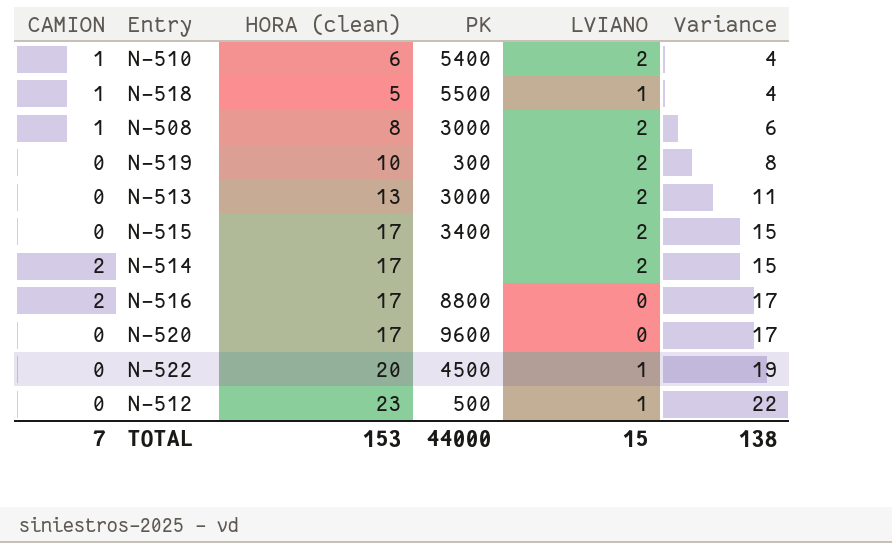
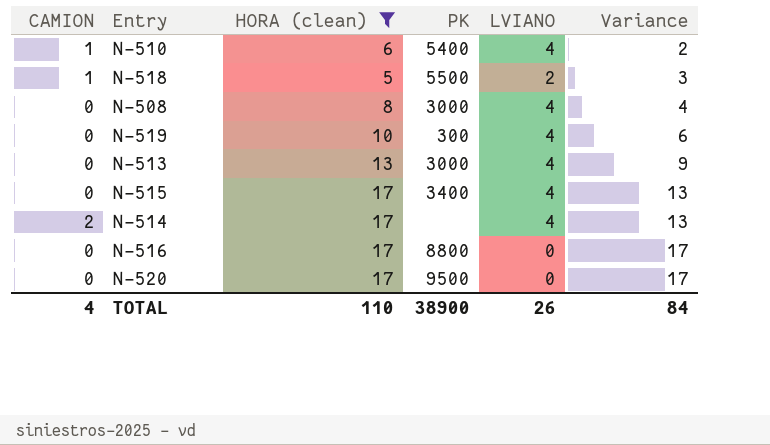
filter: none -> HORA (clean) <= 17
N-510 | LVIANO: 2 -> 4
N-510 | Variance: 4 -> 2
N-518 | LVIANO: 1 -> 2
N-518 | Variance: 4 -> 3
N-508 | CAMION: 1 -> 0
N-508 | LVIANO: 2 -> 4
N-508 | Variance: 6 -> 4
N-519 | LVIANO: 2 -> 4
N-519 | Variance: 8 -> 6
N-513 | LVIANO: 2 -> 4
N-513 | Variance: 11 -> 9
N-515 | LVIANO: 2 -> 4
N-515 | Variance: 15 -> 13
N-514 | LVIANO: 2 -> 4
N-514 | Variance: 15 -> 13
N-516 | CAMION: 2 -> 0
N-520 | PK: 9600 -> 9500
TOTAL | CAMION: 7 -> 4
TOTAL | HORA (clean): 153 -> 110
TOTAL | PK: 44000 -> 38900
TOTAL | LVIANO: 15 -> 26
TOTAL | Variance: 138 -> 84

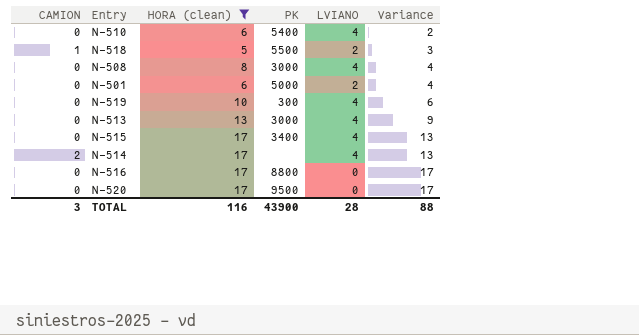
N-510 | CAMION: 1 -> 0
row N-501: none -> 0 | 6 | 5000 | 2 | 4
TOTAL | CAMION: 4 -> 3
TOTAL | HORA (clean): 110 -> 116
TOTAL | PK: 38900 -> 43900
TOTAL | LVIANO: 26 -> 28
TOTAL | Variance: 84 -> 88

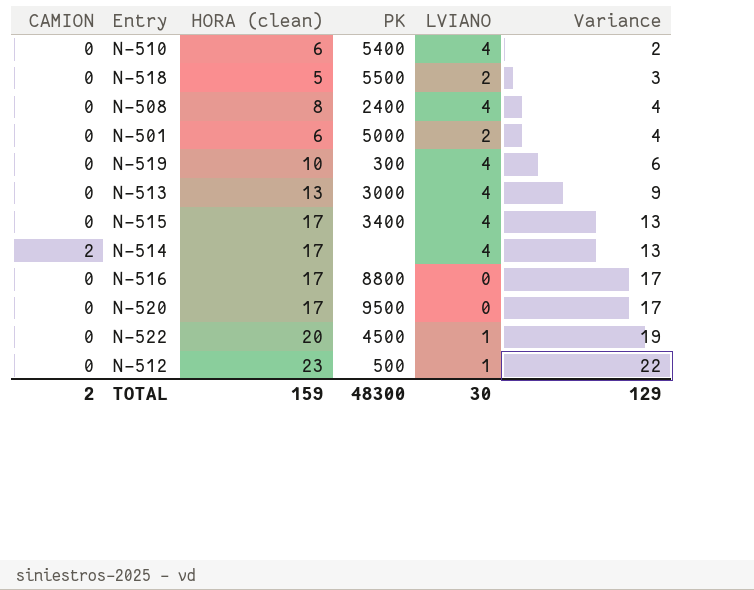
filter: HORA (clean) <= 17 -> none
N-518 | CAMION: 1 -> 0
N-508 | PK: 3000 -> 2400
TOTAL | CAMION: 3 -> 2
TOTAL | HORA (clean): 116 -> 159
TOTAL | PK: 43900 -> 48300
TOTAL | LVIANO: 28 -> 30
TOTAL | Variance: 88 -> 129

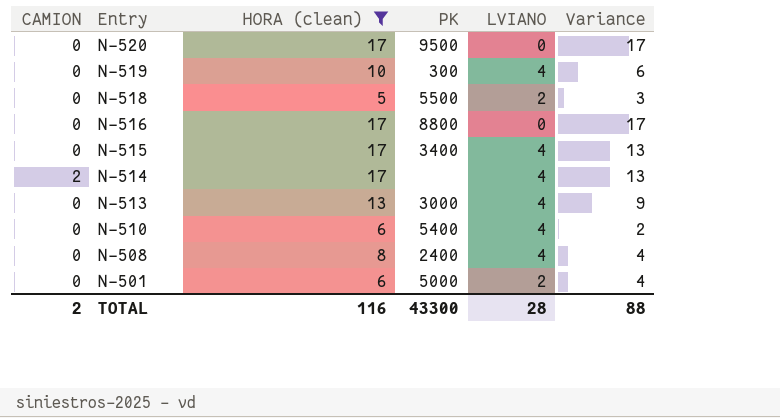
filter: none -> HORA (clean) <= 17
row order: Variance ascending -> Entry descending
TOTAL | HORA (clean): 159 -> 116
TOTAL | PK: 48300 -> 43300
TOTAL | LVIANO: 30 -> 28
TOTAL | Variance: 129 -> 88

